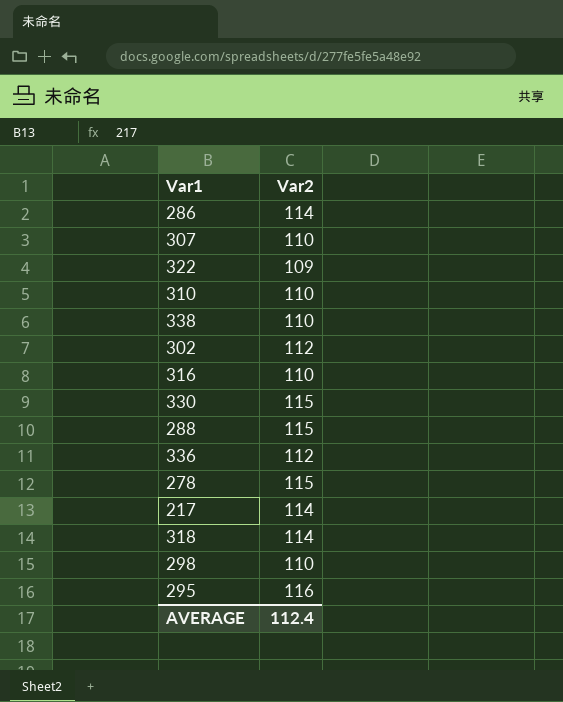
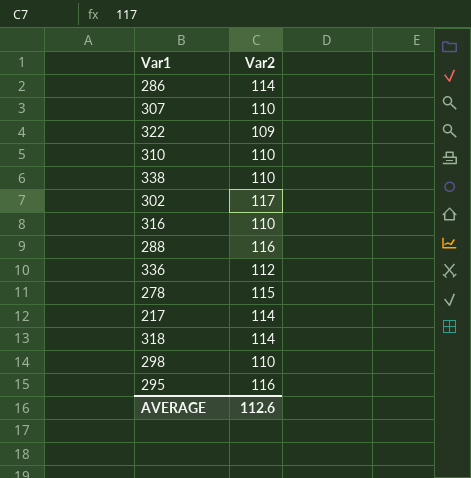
row 330: 115 -> none
302 | Var2: 112 -> 117
288 | Var2: 115 -> 116
AVERAGE | Var2: 112.4 -> 112.6

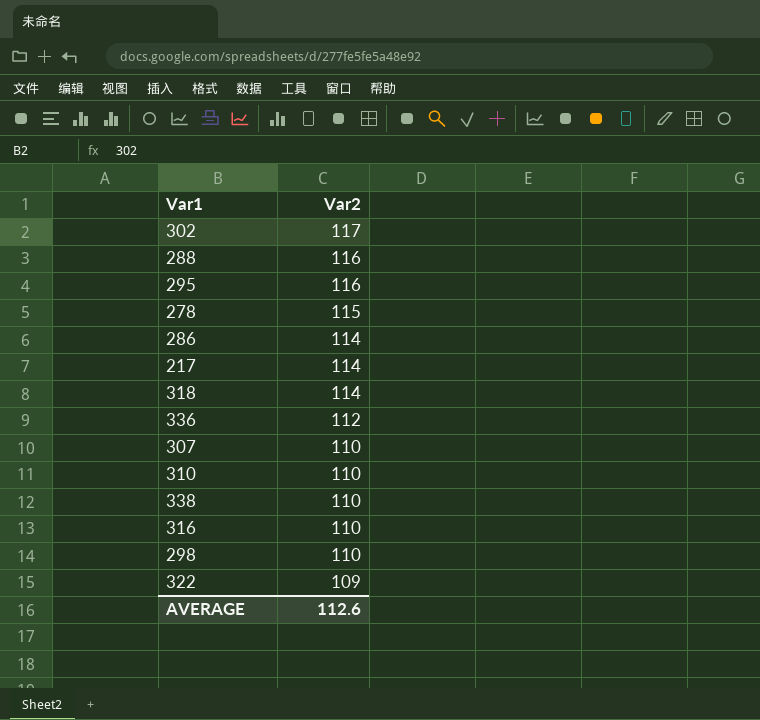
row order: none -> Var2 descending

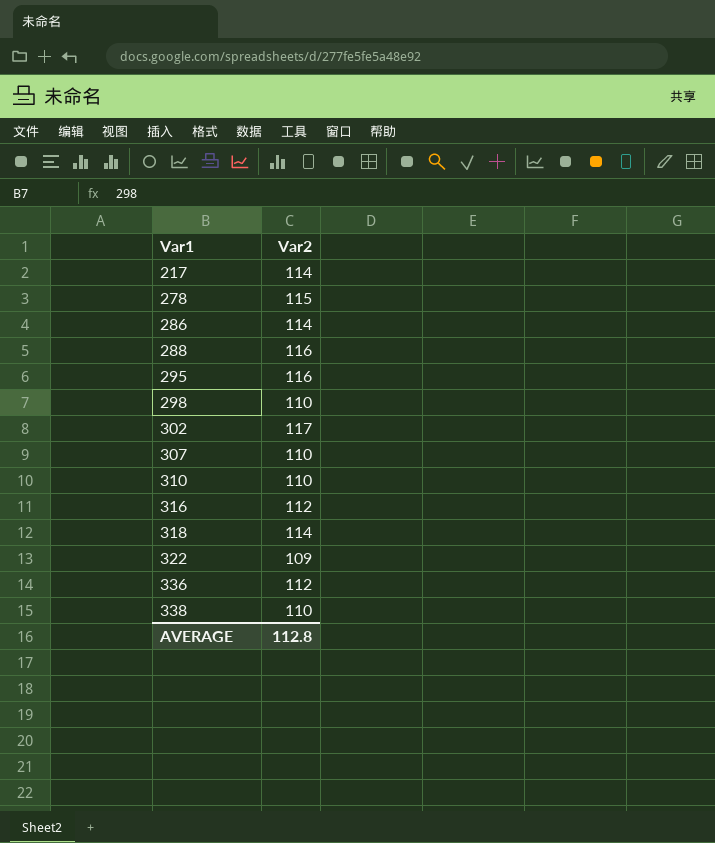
row order: Var2 descending -> Var1 ascending
316 | Var2: 110 -> 112
AVERAGE | Var2: 112.6 -> 112.8

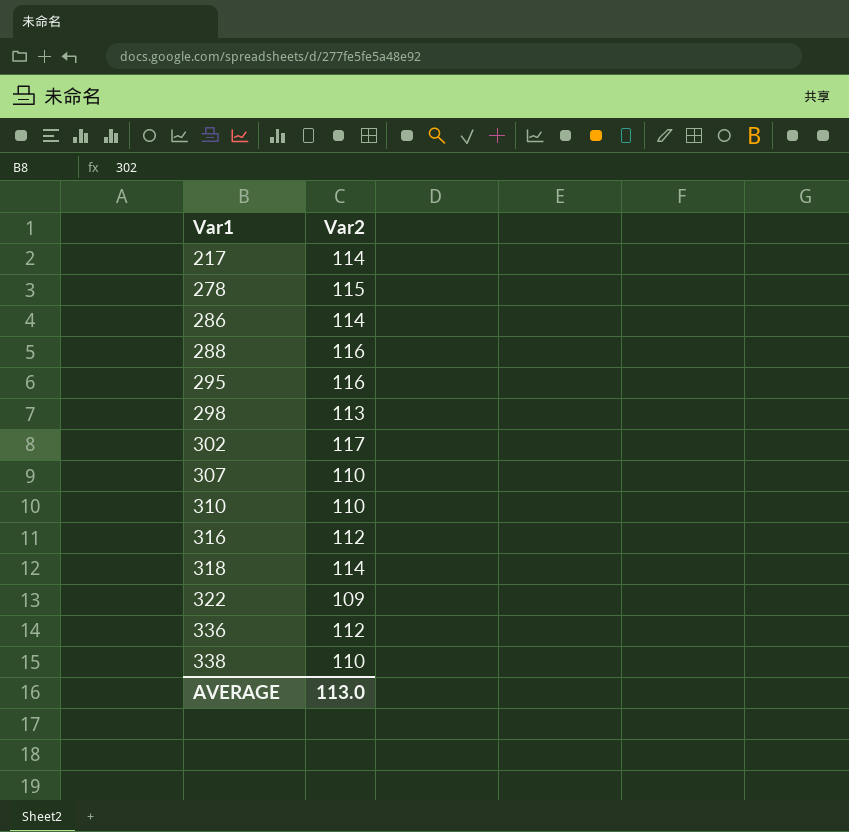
298 | Var2: 110 -> 113
AVERAGE | Var2: 112.8 -> 113.0

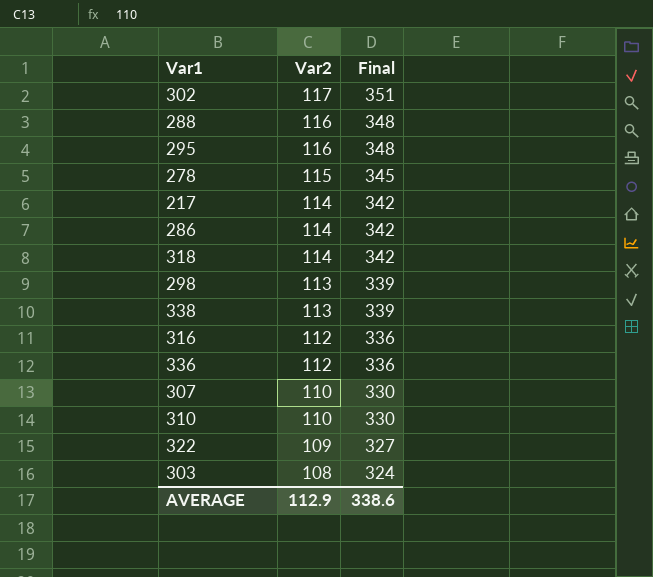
row order: Var1 ascending -> Var2 descending
column Final | formula: none -> [Var2] * 3
338 | Var2: 110 -> 113
row 303: none -> 108 | 324
AVERAGE | Var2: 113.0 -> 112.9

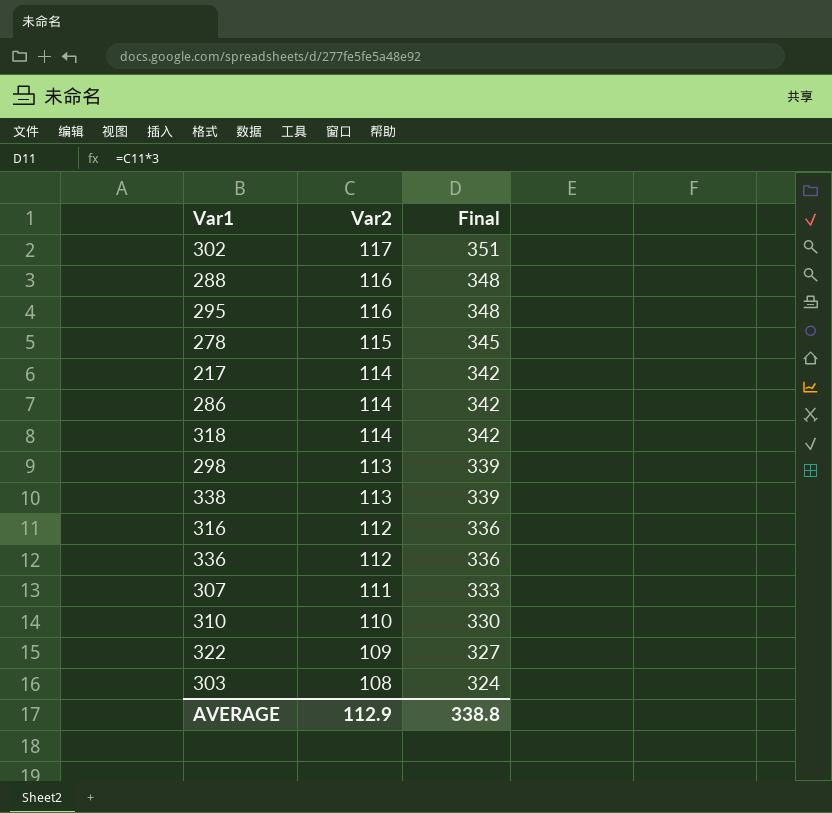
307 | Var2: 110 -> 111
307 | Final: 330 -> 333
AVERAGE | Final: 338.6 -> 338.8

